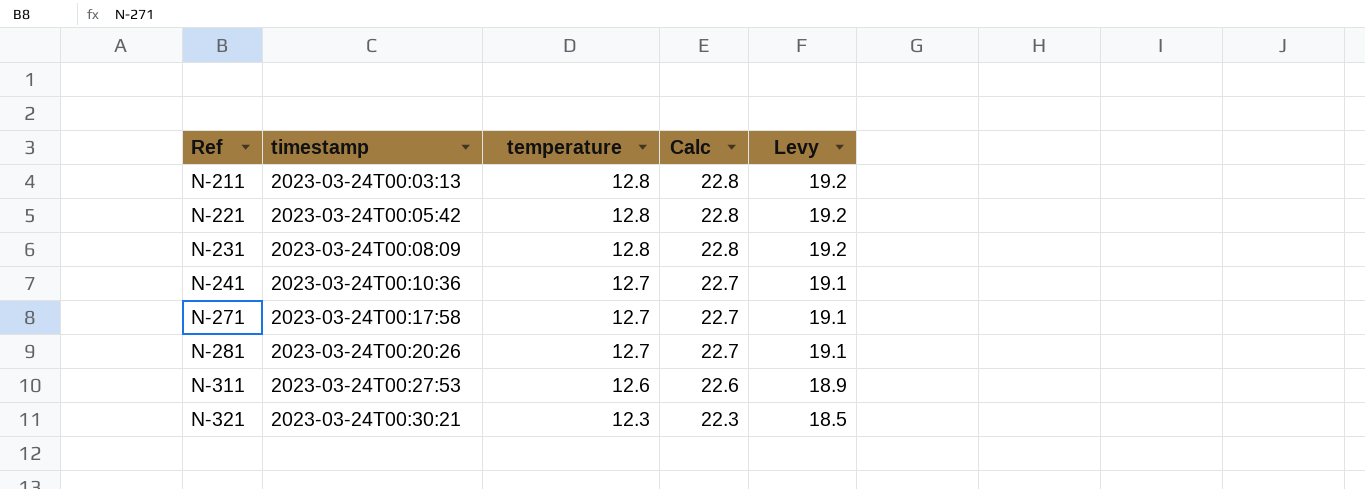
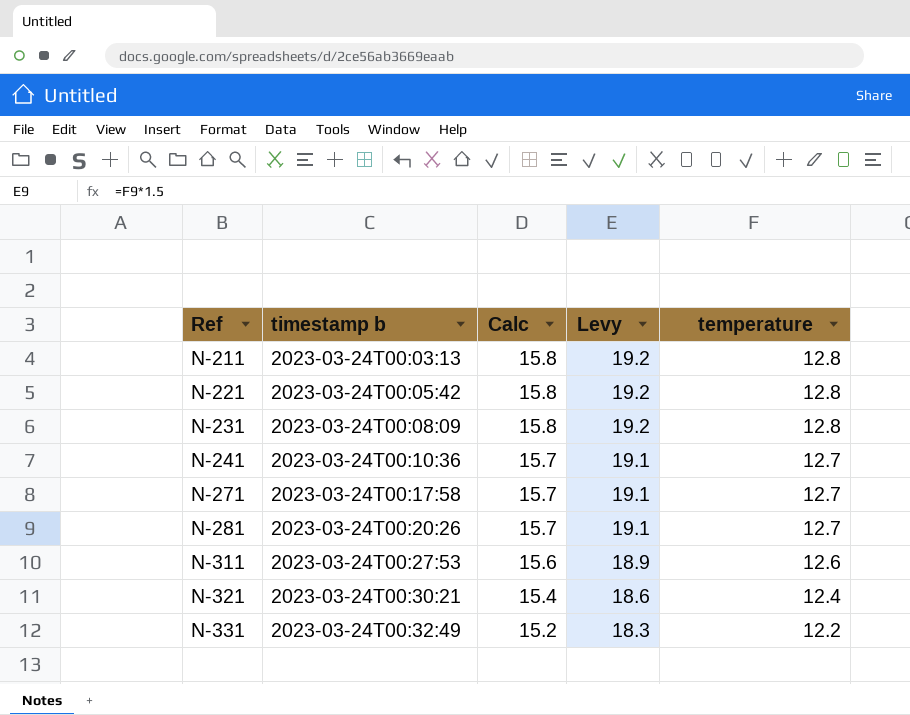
column name: timestamp -> timestamp b
column Calc | formula: [temperature] + 10 -> [temperature] + 3
column temperature | position: 3 -> 5
N-321 | Levy: 18.5 -> 18.6
N-321 | temperature: 12.3 -> 12.4
row N-331: none -> 2023-03-24T00:32:49 | 15.2 | 18.3 | 12.2

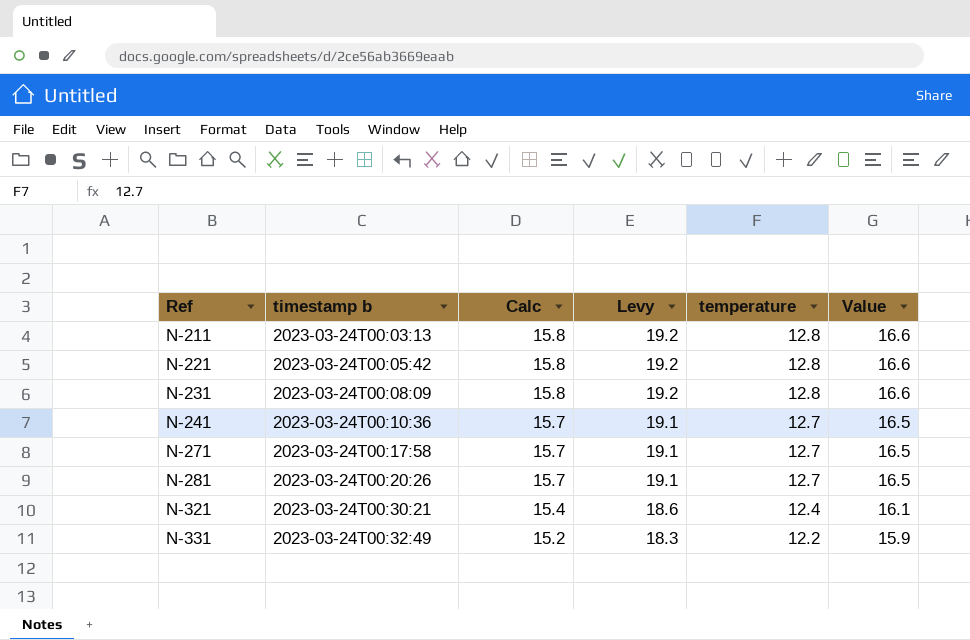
column Value | formula: none -> [temperature] * 1.3
row N-311: 2023-03-24T00:27:53 | 15.6 | 18.9 | 12.6 -> none

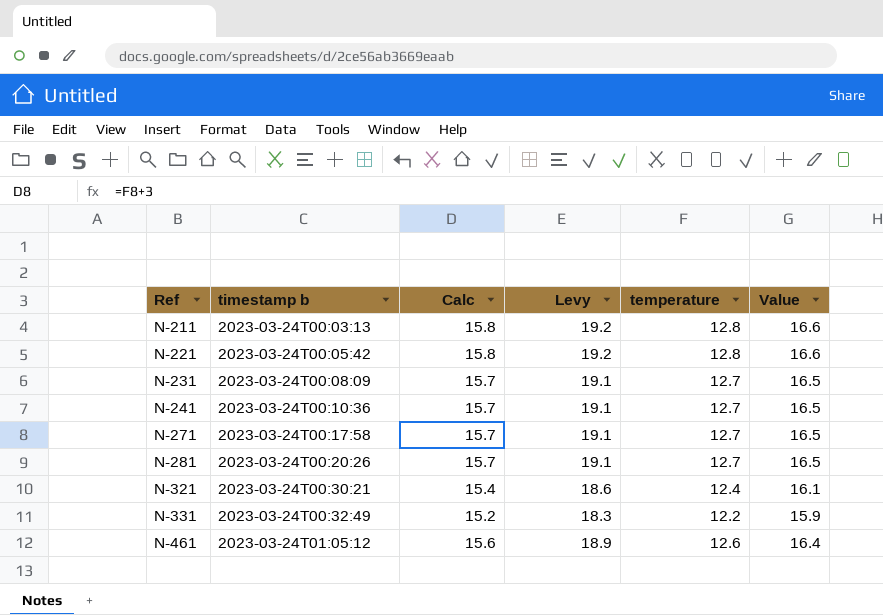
N-231 | Calc: 15.8 -> 15.7
N-231 | Levy: 19.2 -> 19.1
N-231 | temperature: 12.8 -> 12.7
N-231 | Value: 16.6 -> 16.5
row N-461: none -> 2023-03-24T01:05:12 | 15.6 | 18.9 | 12.6 | 16.4

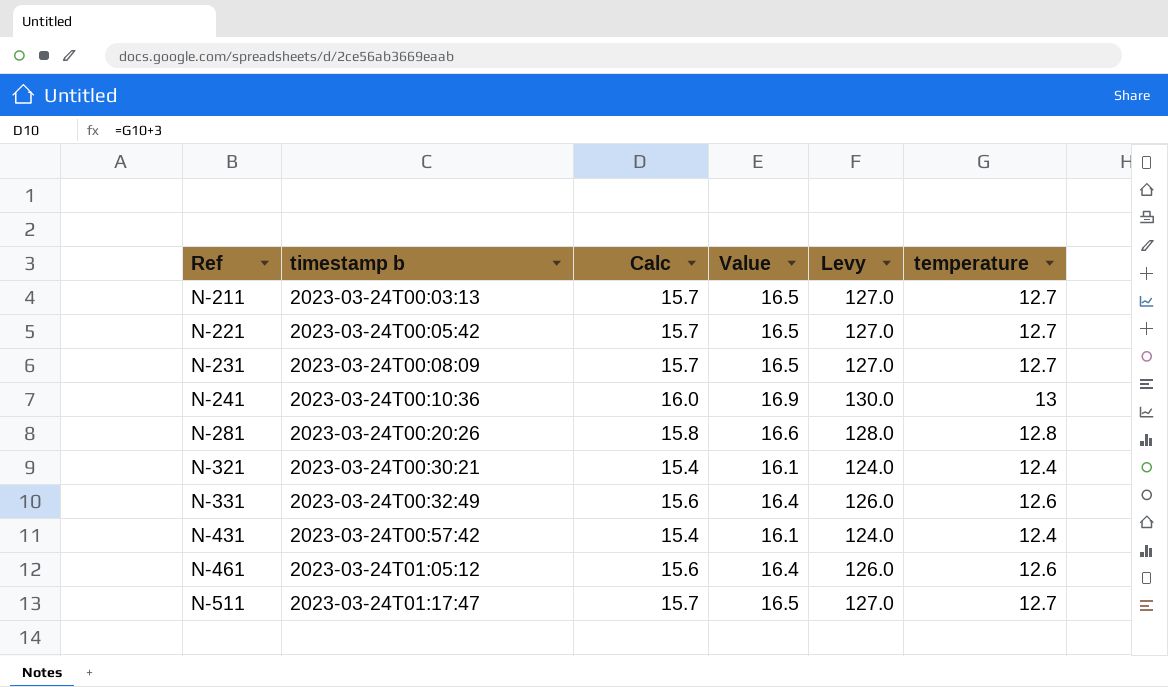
column Value | position: 6 -> 4
column Levy | formula: [temperature] * 1.5 -> [temperature] * 10
row N-271: 2023-03-24T00:17:58 | 15.7 | 19.1 | 12.7 | 16.5 -> none
N-211 | Calc: 15.8 -> 15.7
N-211 | Value: 16.6 -> 16.5
N-211 | temperature: 12.8 -> 12.7
N-221 | Calc: 15.8 -> 15.7
N-221 | Value: 16.6 -> 16.5
N-221 | temperature: 12.8 -> 12.7
N-241 | Calc: 15.7 -> 16.0
N-241 | Value: 16.5 -> 16.9
N-241 | temperature: 12.7 -> 13
N-281 | Calc: 15.7 -> 15.8
N-281 | Value: 16.5 -> 16.6
N-281 | temperature: 12.7 -> 12.8
N-331 | Calc: 15.2 -> 15.6
N-331 | Value: 15.9 -> 16.4
N-331 | temperature: 12.2 -> 12.6
row N-431: none -> 2023-03-24T00:57:42 | 15.4 | 16.1 | 124.0 | 12.4
row N-511: none -> 2023-03-24T01:17:47 | 15.7 | 16.5 | 127.0 | 12.7

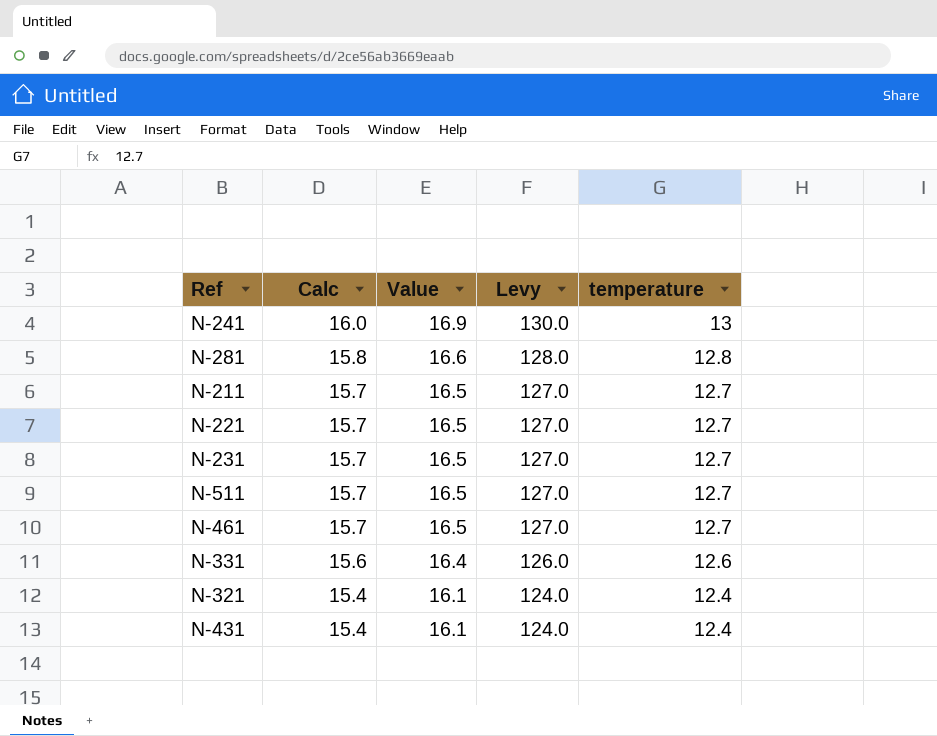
row order: Ref ascending -> Calc descending
column timestamp b | position: 2 -> none
N-461 | Calc: 15.6 -> 15.7
N-461 | Value: 16.4 -> 16.5
N-461 | Levy: 126.0 -> 127.0
N-461 | temperature: 12.6 -> 12.7

